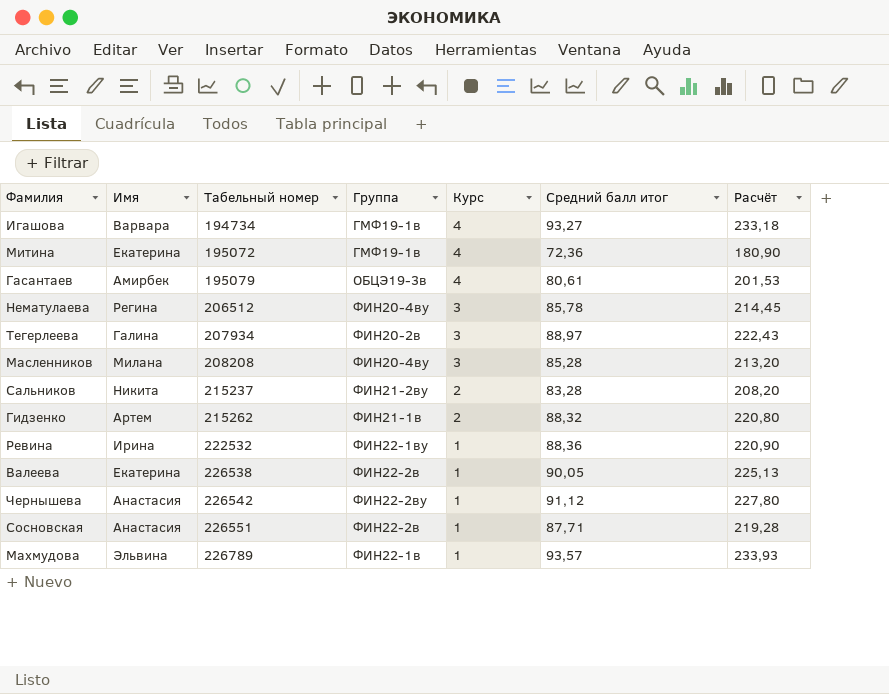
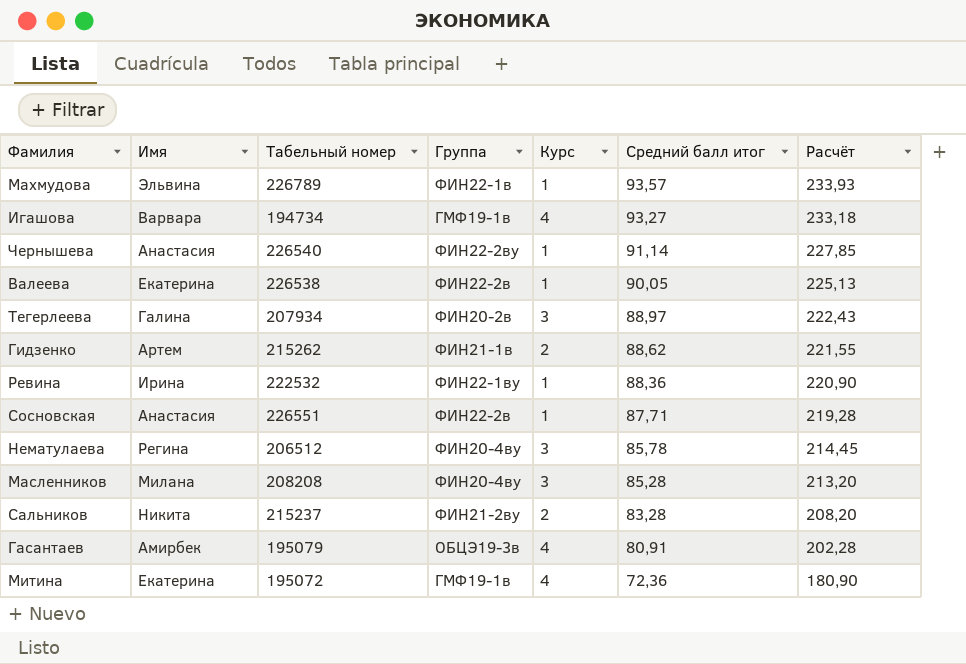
row order: Табельный номер ascending -> Средний балл итог descending
Чернышева | Табельный номер: 226542 -> 226540
Чернышева | Средний балл итог: 91,12 -> 91,14
Чернышева | Расчёт: 227,80 -> 227,85
Гидзенко | Средний балл итог: 88,32 -> 88,62
Гидзенко | Расчёт: 220,80 -> 221,55
Гасантаев | Средний балл итог: 80,61 -> 80,91
Гасантаев | Расчёт: 201,53 -> 202,28

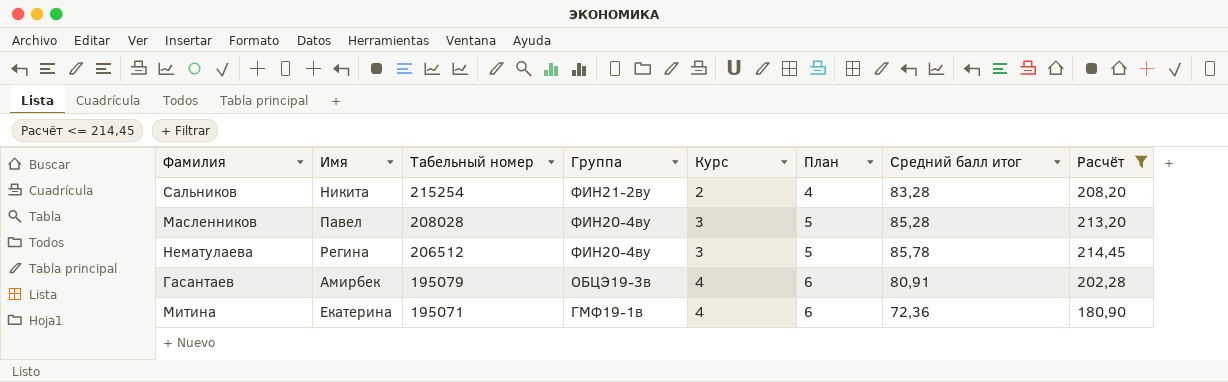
filter: none -> Расчёт <= 214,45
row order: Средний балл итог descending -> Табельный номер descending
column План | formula: none -> [Курс] + 2
Сальников | Табельный номер: 215237 -> 215254
Масленников | Имя: Милана -> Павел
Масленников | Табельный номер: 208208 -> 208028
Митина | Табельный номер: 195072 -> 195071

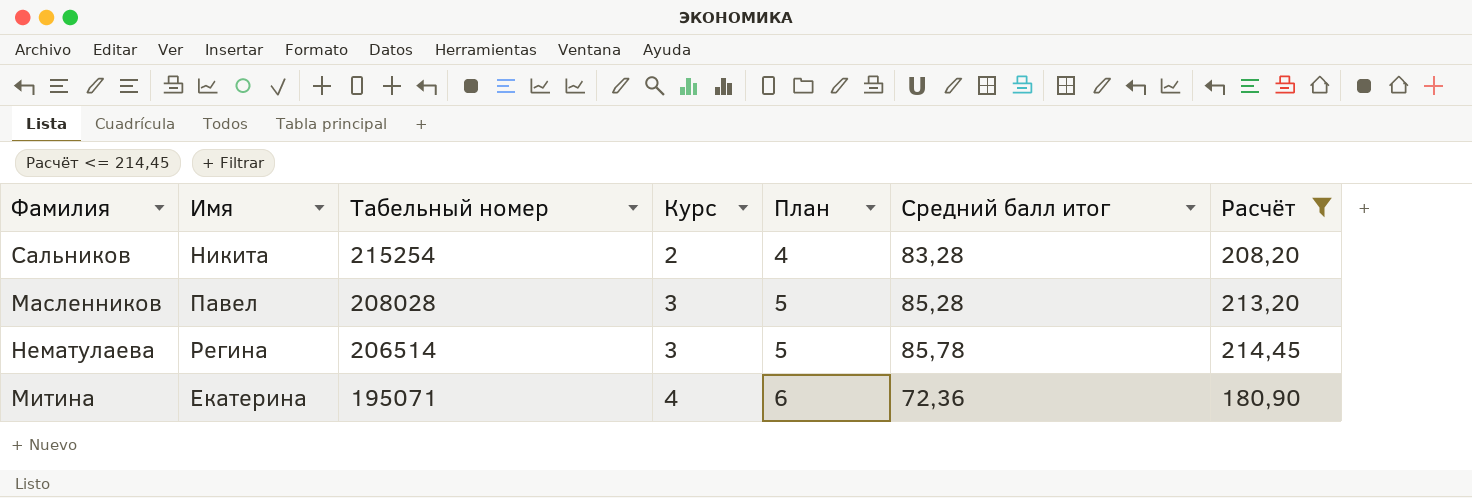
column Группа | position: 4 -> none
row Гасантаев: Амирбек | 195079 | ОБЦЭ19-3в | 4 | 6 | 80,91 | 202,28 -> none
Нематулаева | Табельный номер: 206512 -> 206514

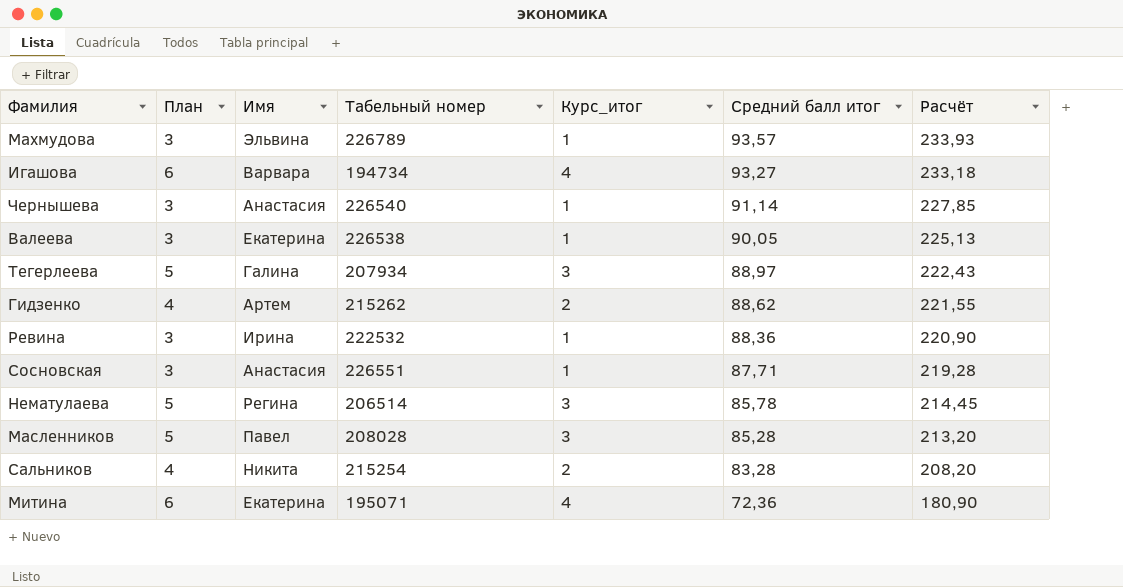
filter: Расчёт <= 214,45 -> none
row order: Табельный номер descending -> Средний балл итог descending
column План | position: 5 -> 2
column name: Курс -> Курс_итог

